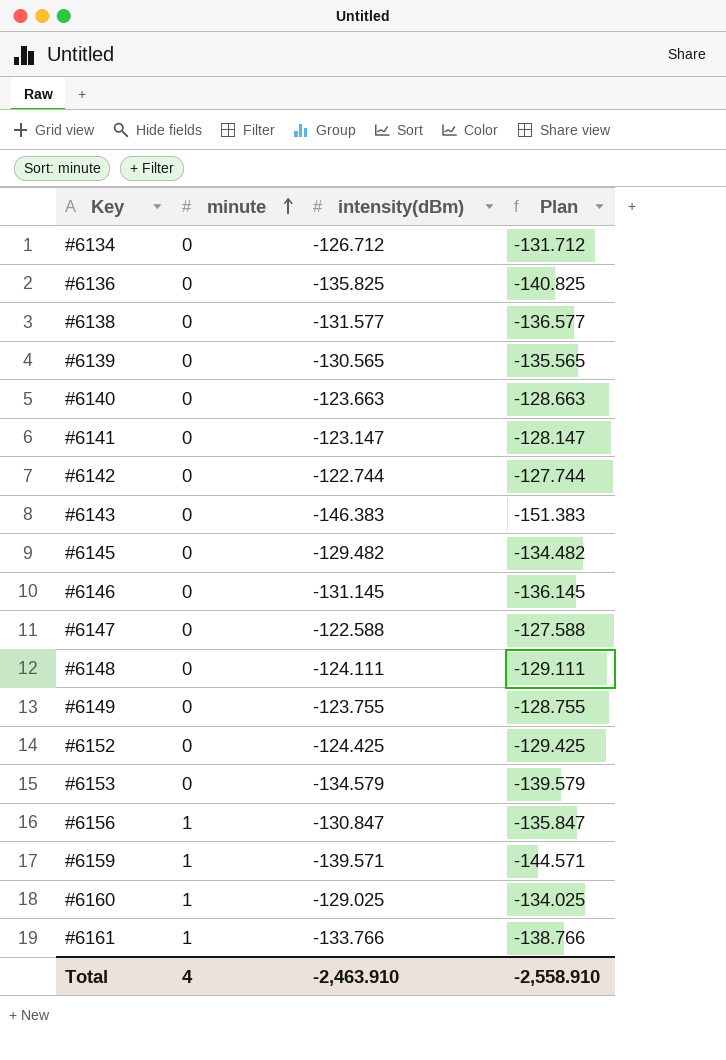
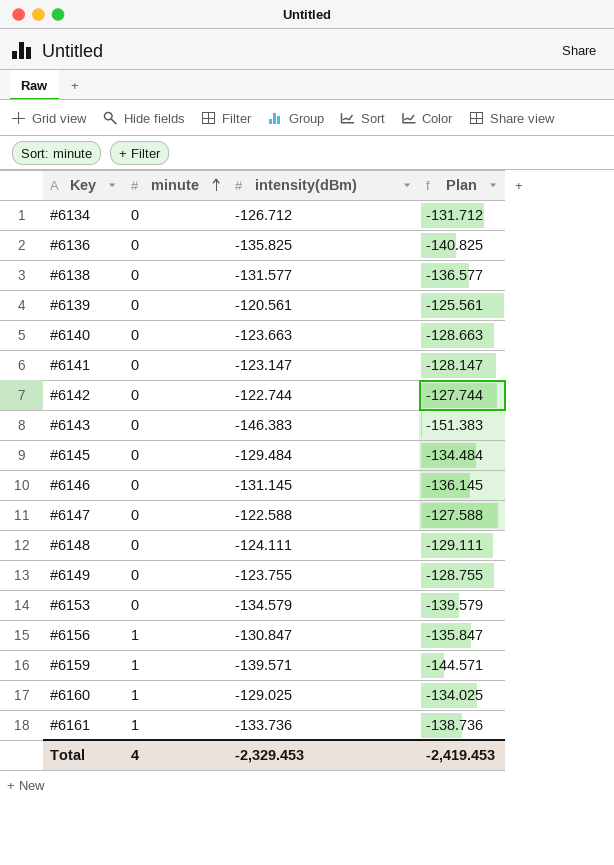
row #6152: 0 | -124.425 | -129.425 -> none
#6139 | intensity(dBm): -130.565 -> -120.561
#6139 | Plan: -135.565 -> -125.561
#6145 | intensity(dBm): -129.482 -> -129.484
#6145 | Plan: -134.482 -> -134.484
#6161 | intensity(dBm): -133.766 -> -133.736
#6161 | Plan: -138.766 -> -138.736
Total | intensity(dBm): -2,463.910 -> -2,329.453
Total | Plan: -2,558.910 -> -2,419.453

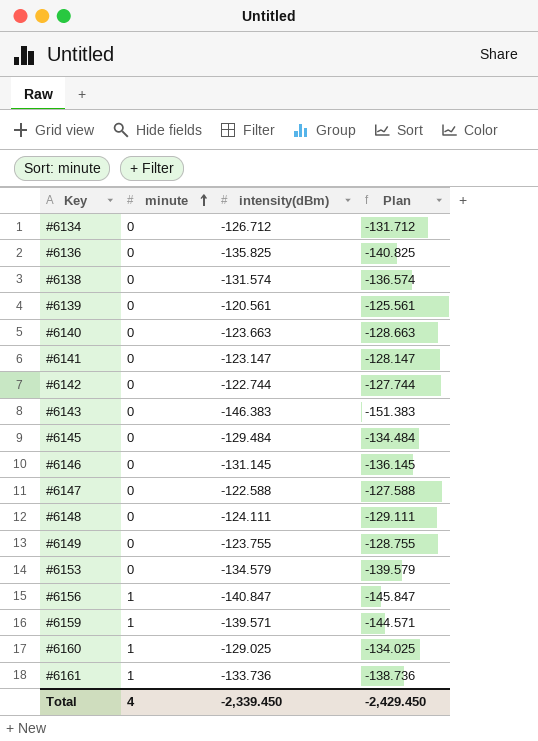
#6138 | intensity(dBm): -131.577 -> -131.574
#6138 | Plan: -136.577 -> -136.574
#6156 | intensity(dBm): -130.847 -> -140.847
#6156 | Plan: -135.847 -> -145.847
Total | intensity(dBm): -2,329.453 -> -2,339.450
Total | Plan: -2,419.453 -> -2,429.450

